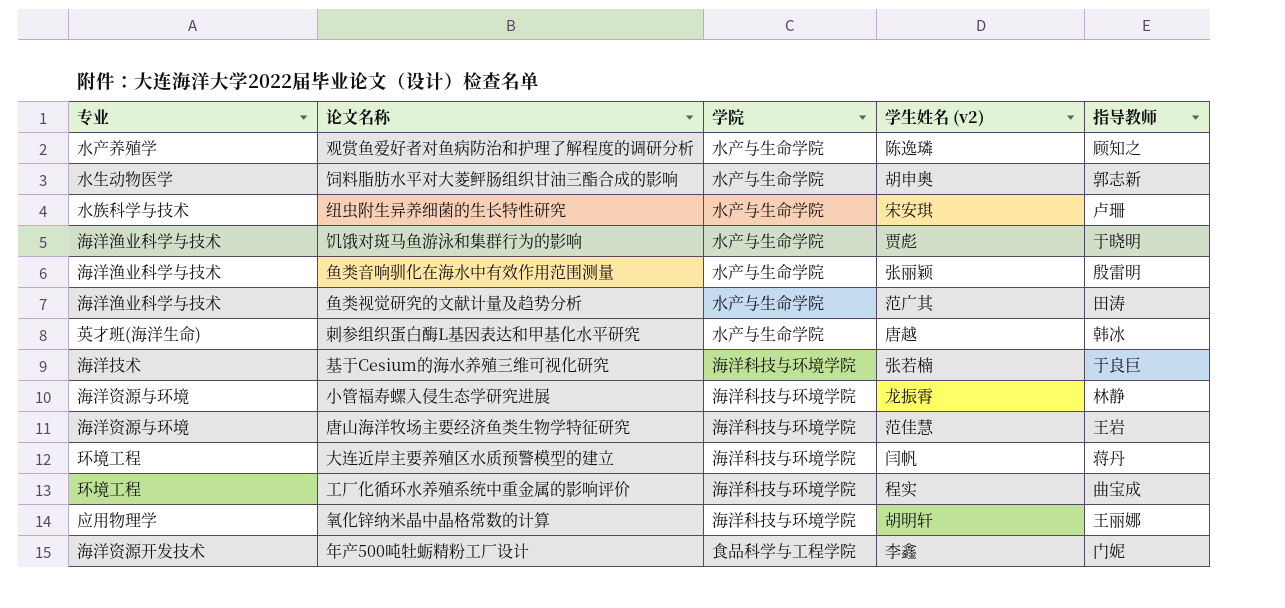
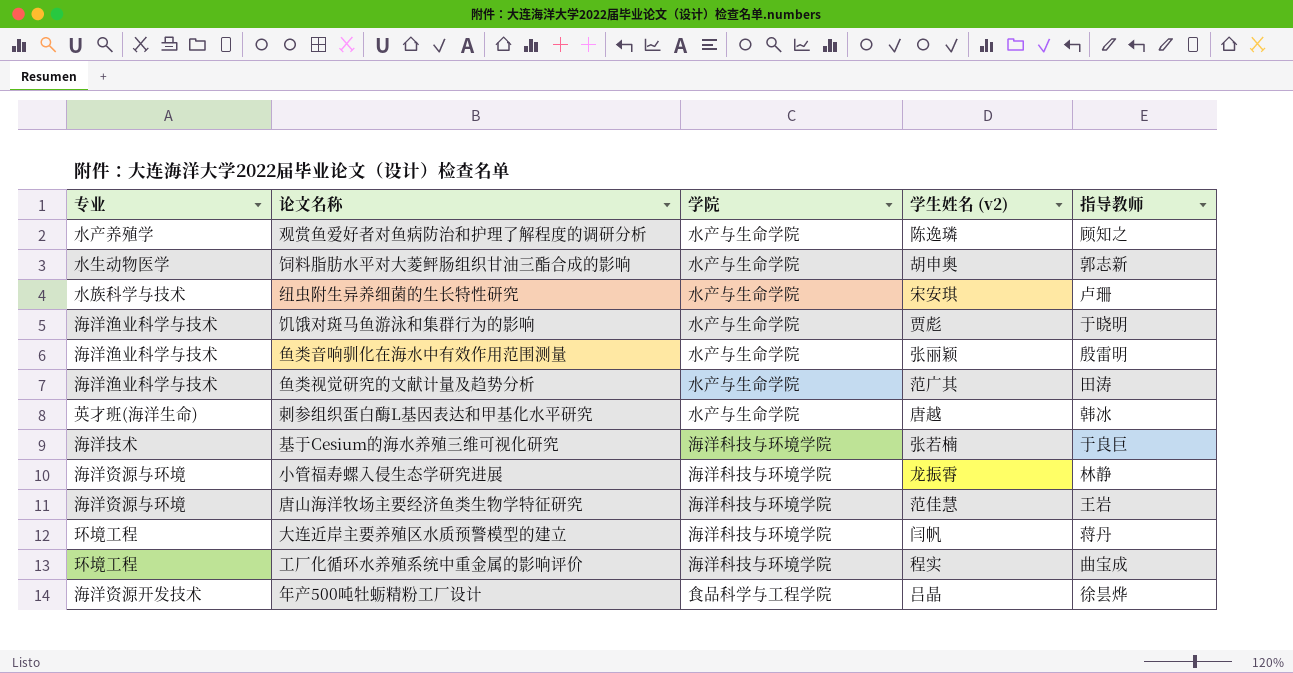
row 氧化锌纳米晶中晶格常数的计算: 应用物理学 | 海洋科技与环境学院 | 胡明轩 | 王丽娜 -> none
年产500吨牡蛎精粉工厂设计 | 学生姓名 (v2): 李鑫 -> 吕晶
年产500吨牡蛎精粉工厂设计 | 指导教师: 门妮 -> 徐昙烨

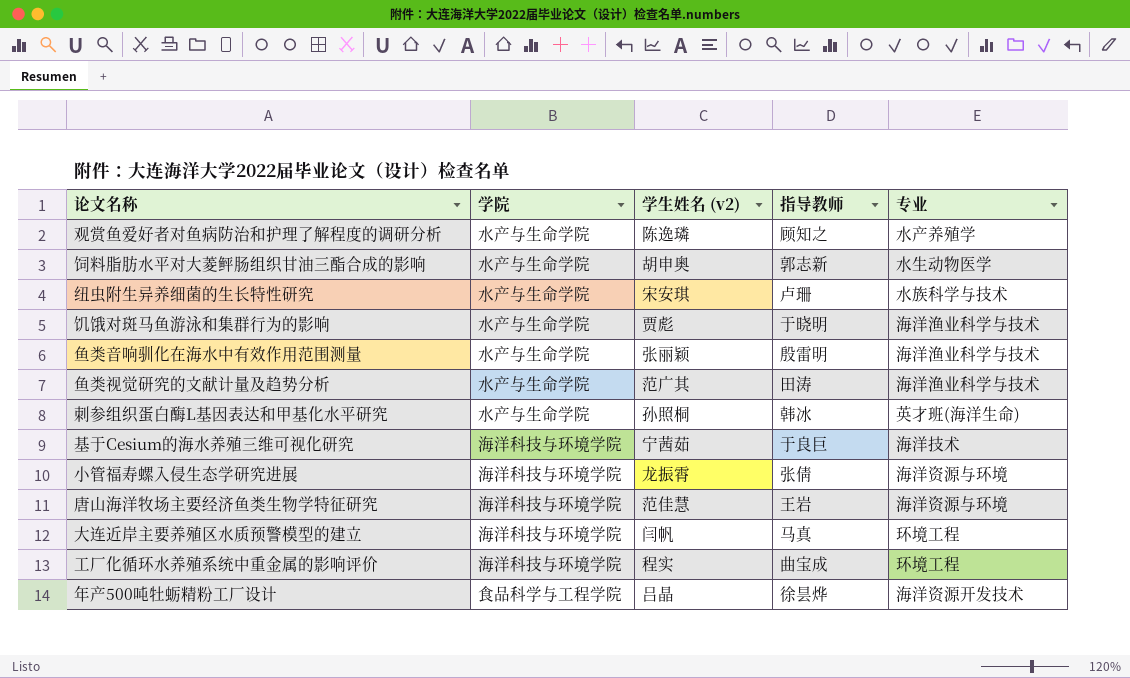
column 专业 | position: 1 -> 5
刺参组织蛋白酶L基因表达和甲基化水平研究 | 学生姓名 (v2): 唐越 -> 孙照桐
基于Cesium的海水养殖三维可视化研究 | 学生姓名 (v2): 张若楠 -> 宁茜茹
小管福寿螺入侵生态学研究进展 | 指导教师: 林静 -> 张倩
大连近岸主要养殖区水质预警模型的建立 | 指导教师: 蒋丹 -> 马真

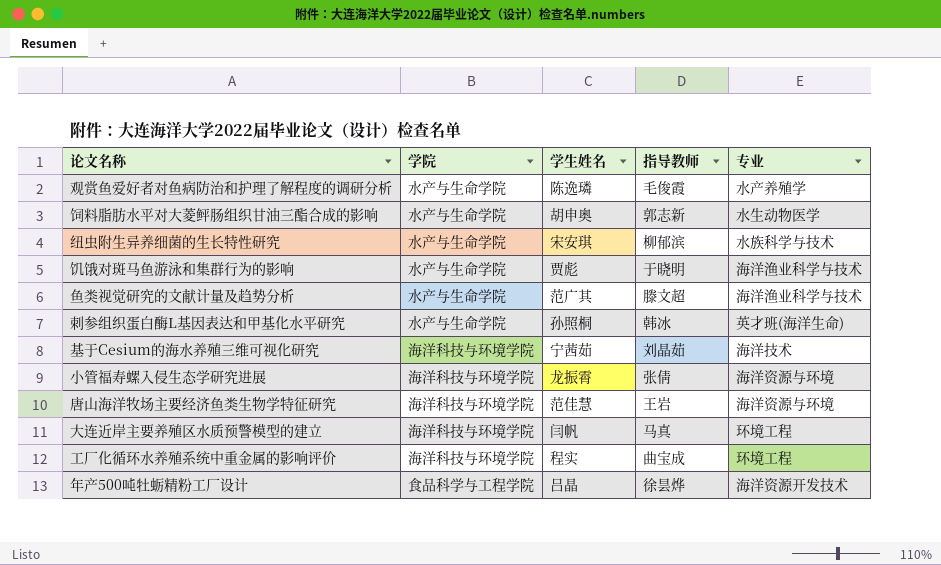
column name: 学生姓名 (v2) -> 学生姓名
row 鱼类音响驯化在海水中有效作用范围测量: 水产与生命学院 | 张丽颖 | 殷雷明 | 海洋渔业科学与技术 -> none
观赏鱼爱好者对鱼病防治和护理了解程度的调研分析 | 指导教师: 顾知之 -> 毛俊霞
纽虫附生异养细菌的生长特性研究 | 指导教师: 卢珊 -> 柳郁滨
鱼类视觉研究的文献计量及趋势分析 | 指导教师: 田涛 -> 滕文超
基于Cesium的海水养殖三维可视化研究 | 指导教师: 于良巨 -> 刘晶茹

